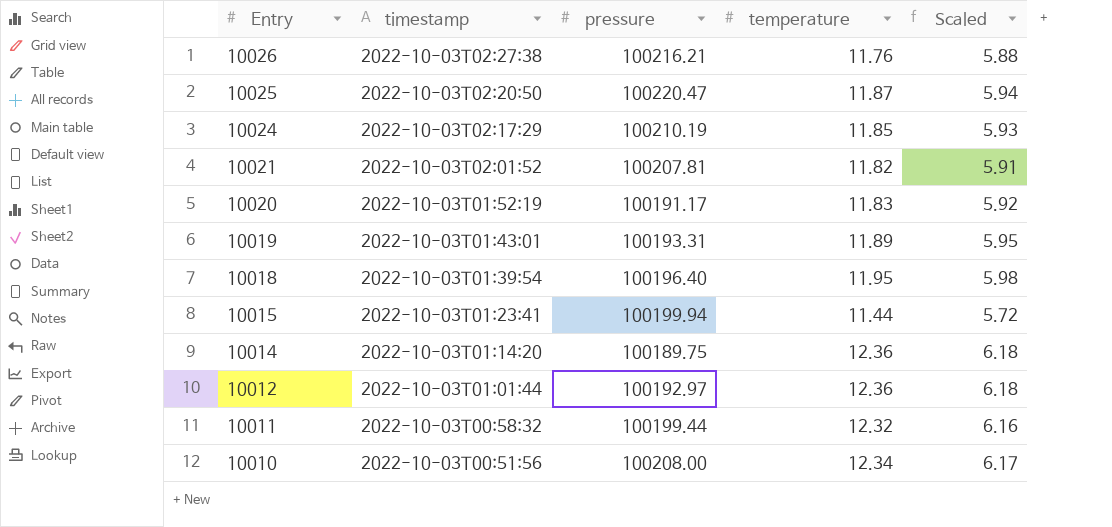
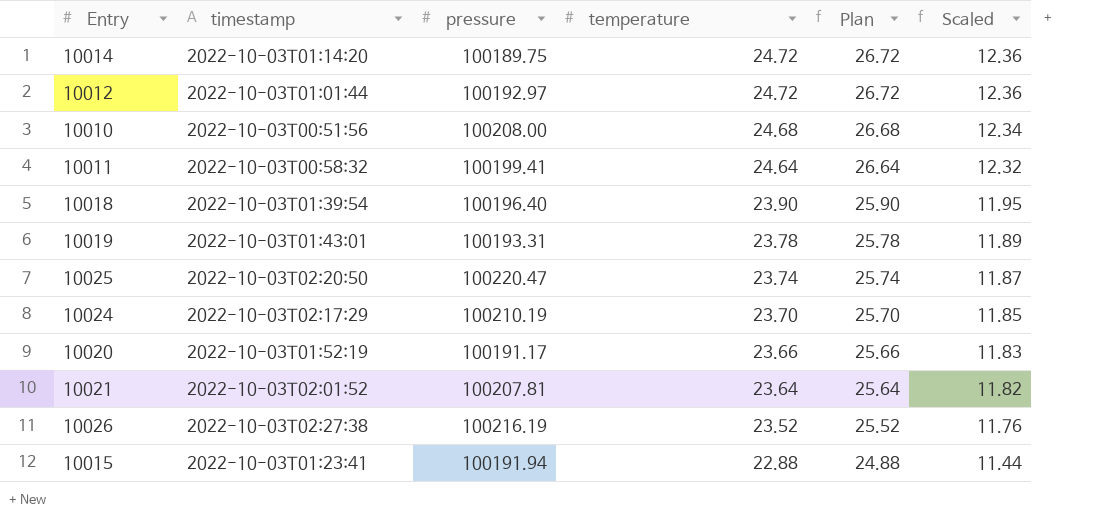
row order: Entry descending -> temperature descending
column Plan | formula: none -> [temperature] + 2
10014 | temperature: 12.36 -> 24.72
10014 | Scaled: 6.18 -> 12.36
10012 | temperature: 12.36 -> 24.72
10012 | Scaled: 6.18 -> 12.36
10010 | temperature: 12.34 -> 24.68
10010 | Scaled: 6.17 -> 12.34
10011 | pressure: 100199.44 -> 100199.41
10011 | temperature: 12.32 -> 24.64
10011 | Scaled: 6.16 -> 12.32
10018 | temperature: 11.95 -> 23.90
10018 | Scaled: 5.98 -> 11.95
10019 | temperature: 11.89 -> 23.78
10019 | Scaled: 5.95 -> 11.89
10025 | temperature: 11.87 -> 23.74
10025 | Scaled: 5.94 -> 11.87
10024 | temperature: 11.85 -> 23.70
10024 | Scaled: 5.93 -> 11.85
10020 | temperature: 11.83 -> 23.66
10020 | Scaled: 5.92 -> 11.83
10021 | temperature: 11.82 -> 23.64
10021 | Scaled: 5.91 -> 11.82
10026 | pressure: 100216.21 -> 100216.19
10026 | temperature: 11.76 -> 23.52
10026 | Scaled: 5.88 -> 11.76
10015 | pressure: 100199.94 -> 100191.94
10015 | temperature: 11.44 -> 22.88
10015 | Scaled: 5.72 -> 11.44

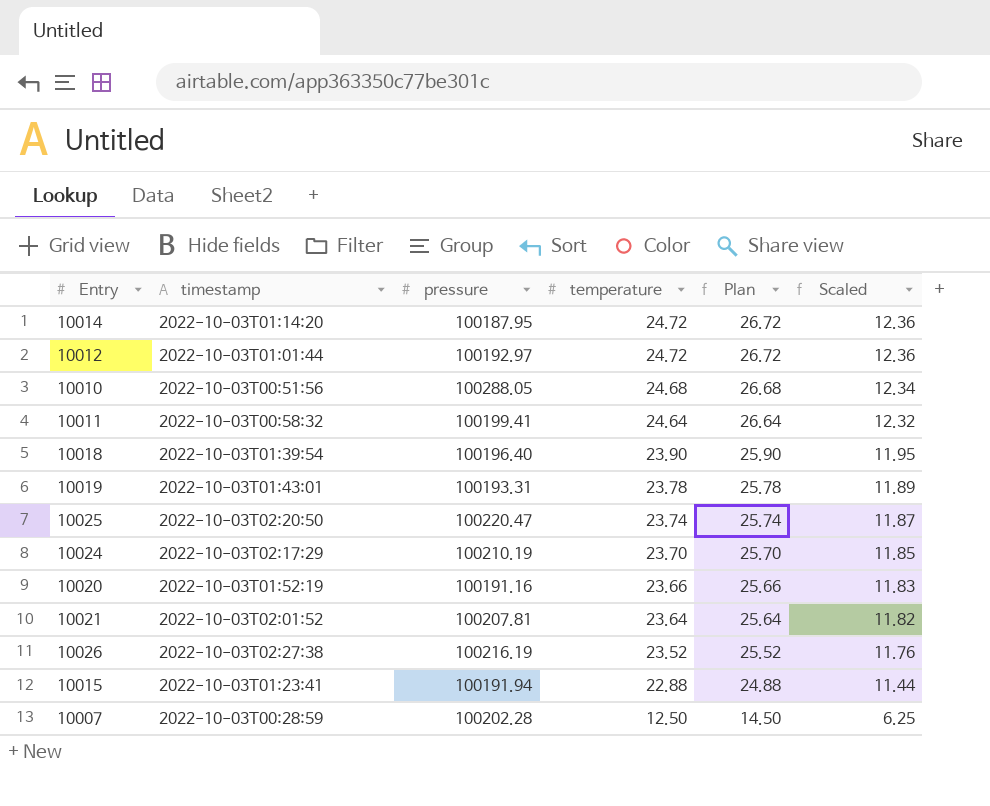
10014 | pressure: 100189.75 -> 100187.95
10010 | pressure: 100208.00 -> 100288.05
10020 | pressure: 100191.17 -> 100191.16
row 10007: none -> 2022-10-03T00:28:59 | 100202.28 | 12.50 | 14.50 | 6.25

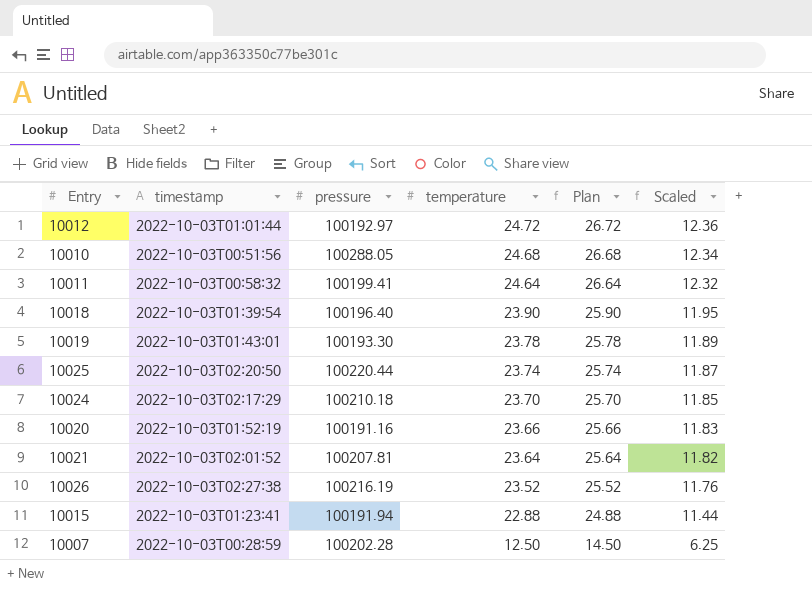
row 10014: 2022-10-03T01:14:20 | 100187.95 | 24.72 | 26.72 | 12.36 -> none
10019 | pressure: 100193.31 -> 100193.30
10025 | pressure: 100220.47 -> 100220.44
10024 | pressure: 100210.19 -> 100210.18

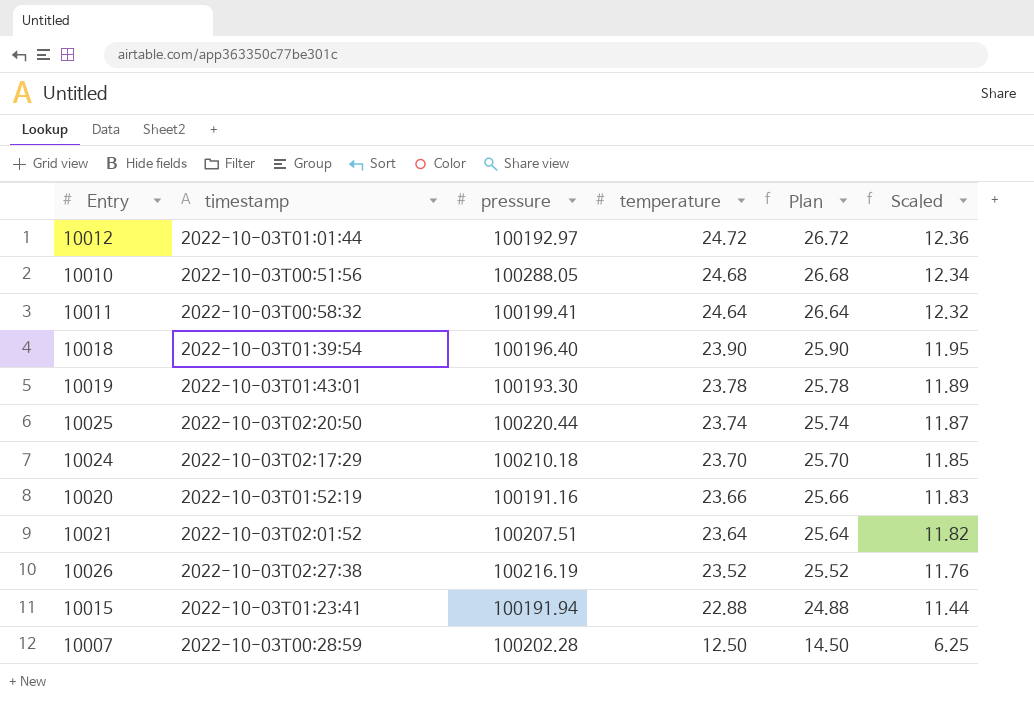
10021 | pressure: 100207.81 -> 100207.51

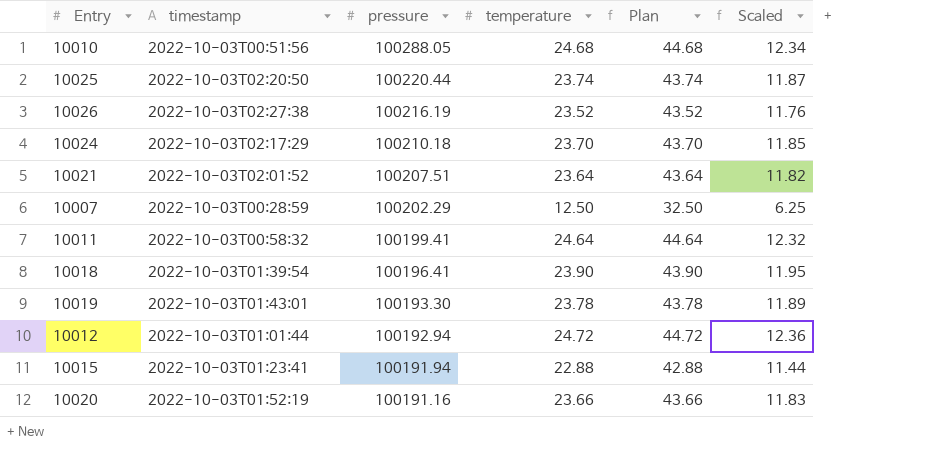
row order: temperature descending -> pressure descending
column Plan | formula: [temperature] + 2 -> [temperature] + 20
10007 | pressure: 100202.28 -> 100202.29
10018 | pressure: 100196.40 -> 100196.41
10012 | pressure: 100192.97 -> 100192.94

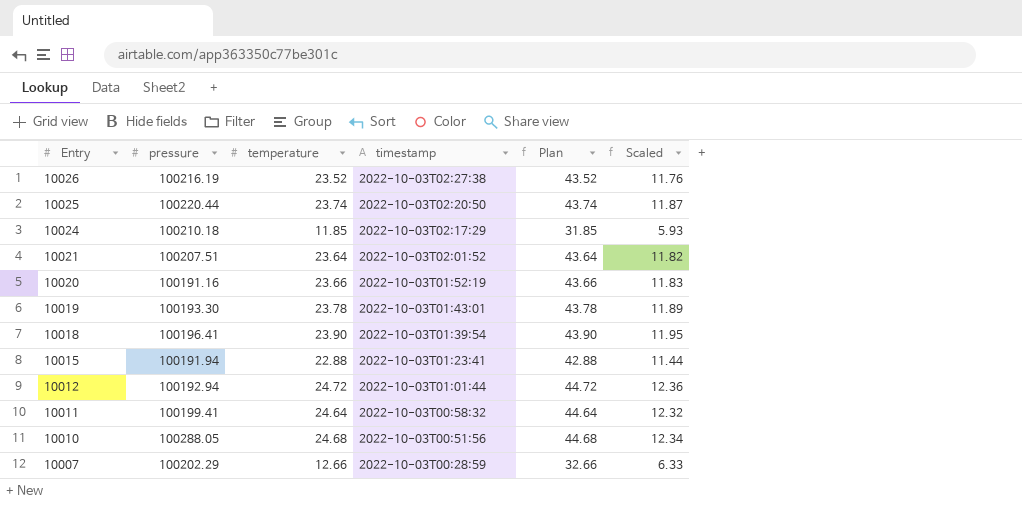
row order: pressure descending -> Entry descending
column timestamp | position: 2 -> 4
10024 | temperature: 23.70 -> 11.85
10024 | Plan: 43.70 -> 31.85
10024 | Scaled: 11.85 -> 5.93
10007 | temperature: 12.50 -> 12.66
10007 | Plan: 32.50 -> 32.66
10007 | Scaled: 6.25 -> 6.33

